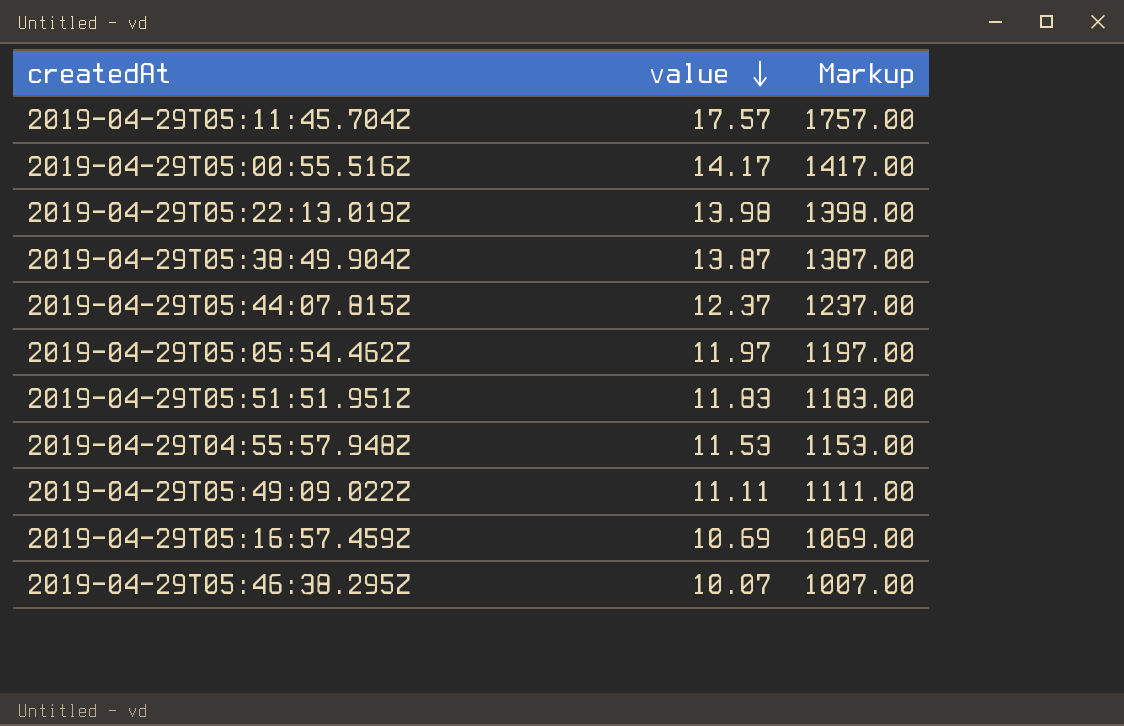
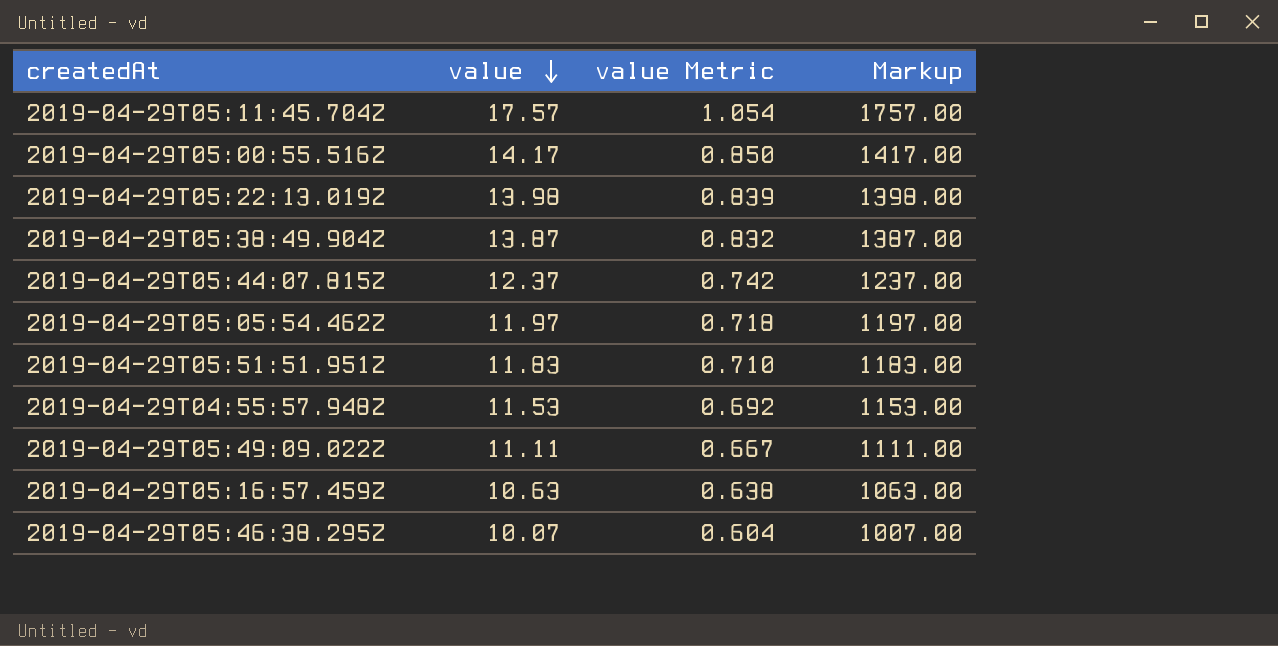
column value Metric | formula: none -> [value] * 0.06
2019-04-29T05:16:57.459Z | value: 10.69 -> 10.63
2019-04-29T05:16:57.459Z | Markup: 1069.00 -> 1063.00

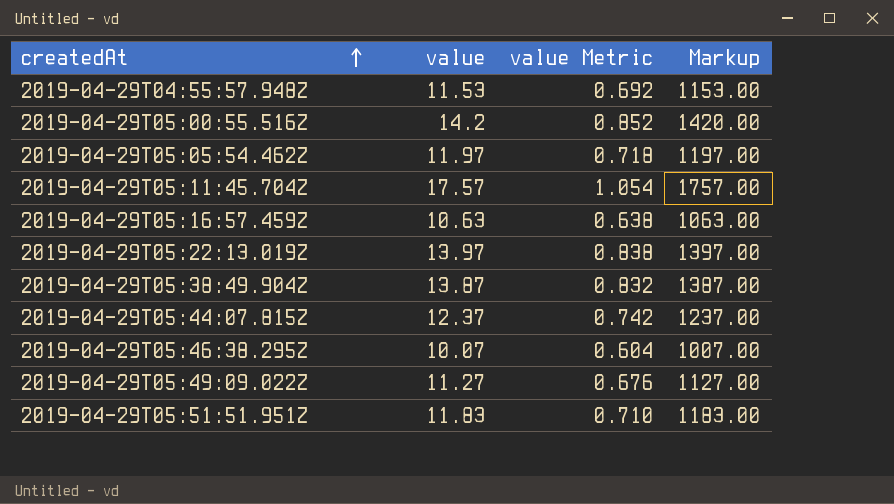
row order: value descending -> createdAt ascending
2019-04-29T05:00:55.516Z | value: 14.17 -> 14.2
2019-04-29T05:00:55.516Z | value Metric: 0.850 -> 0.852
2019-04-29T05:00:55.516Z | Markup: 1417.00 -> 1420.00
2019-04-29T05:22:13.019Z | value: 13.98 -> 13.97
2019-04-29T05:22:13.019Z | value Metric: 0.839 -> 0.838
2019-04-29T05:22:13.019Z | Markup: 1398.00 -> 1397.00
2019-04-29T05:49:09.022Z | value: 11.11 -> 11.27
2019-04-29T05:49:09.022Z | value Metric: 0.667 -> 0.676
2019-04-29T05:49:09.022Z | Markup: 1111.00 -> 1127.00

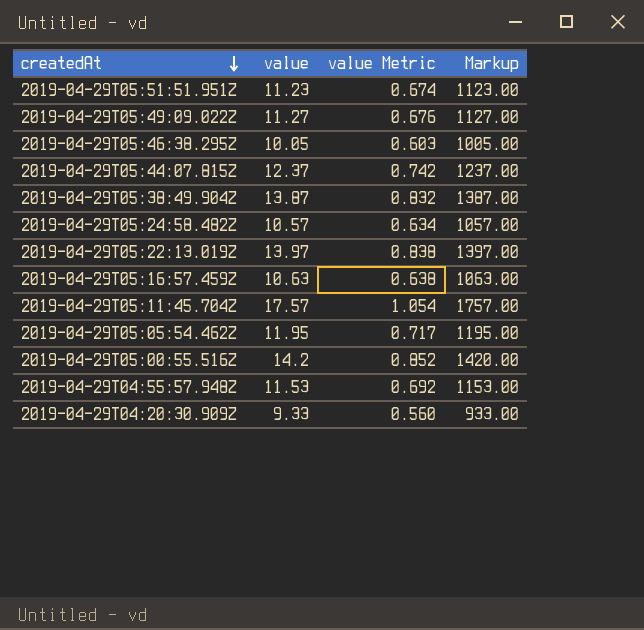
row order: createdAt ascending -> createdAt descending
2019-04-29T05:51:51.951Z | value: 11.83 -> 11.23
2019-04-29T05:51:51.951Z | value Metric: 0.710 -> 0.674
2019-04-29T05:51:51.951Z | Markup: 1183.00 -> 1123.00
2019-04-29T05:46:38.295Z | value: 10.07 -> 10.05
2019-04-29T05:46:38.295Z | value Metric: 0.604 -> 0.603
2019-04-29T05:46:38.295Z | Markup: 1007.00 -> 1005.00
row 2019-04-29T05:24:58.482Z: none -> 10.57 | 0.634 | 1057.00
2019-04-29T05:05:54.462Z | value: 11.97 -> 11.95
2019-04-29T05:05:54.462Z | value Metric: 0.718 -> 0.717
2019-04-29T05:05:54.462Z | Markup: 1197.00 -> 1195.00
row 2019-04-29T04:20:30.909Z: none -> 9.33 | 0.560 | 933.00

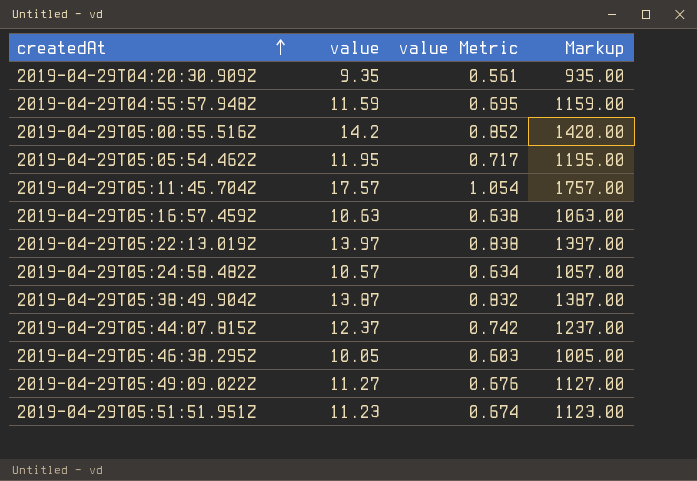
row order: createdAt descending -> createdAt ascending
2019-04-29T04:20:30.909Z | value: 9.33 -> 9.35
2019-04-29T04:20:30.909Z | value Metric: 0.560 -> 0.561
2019-04-29T04:20:30.909Z | Markup: 933.00 -> 935.00
2019-04-29T04:55:57.948Z | value: 11.53 -> 11.59
2019-04-29T04:55:57.948Z | value Metric: 0.692 -> 0.695
2019-04-29T04:55:57.948Z | Markup: 1153.00 -> 1159.00

